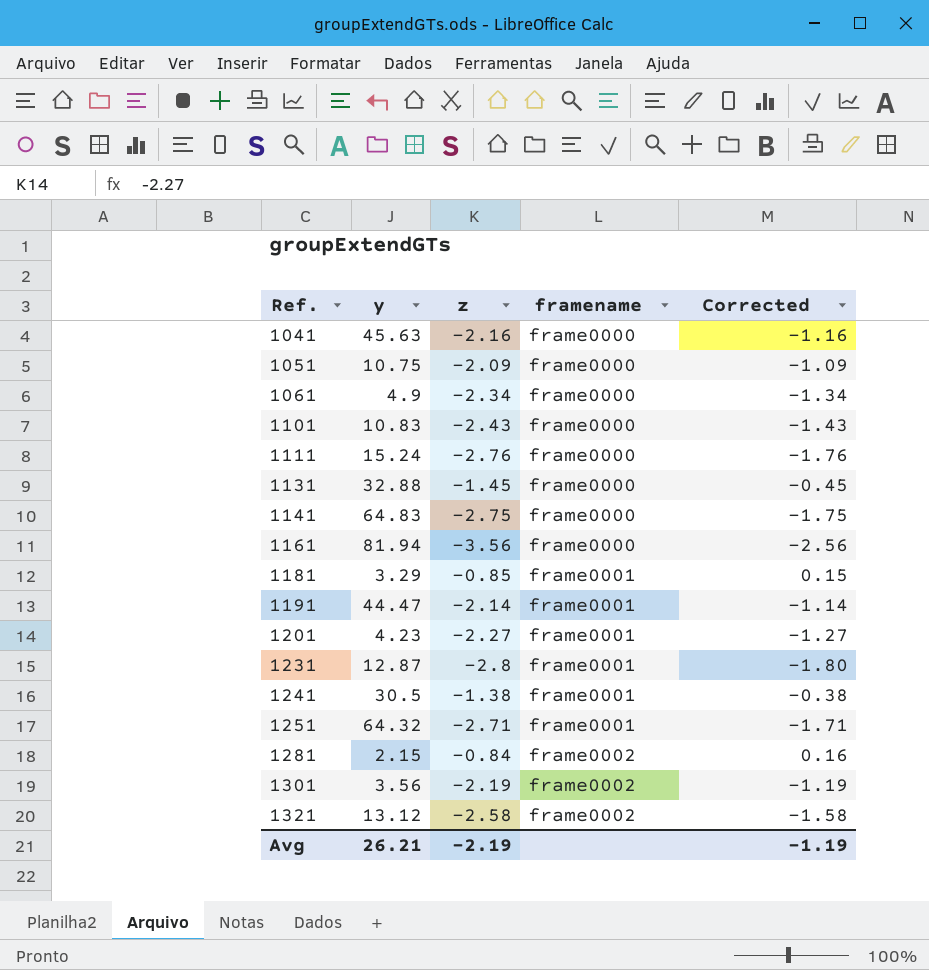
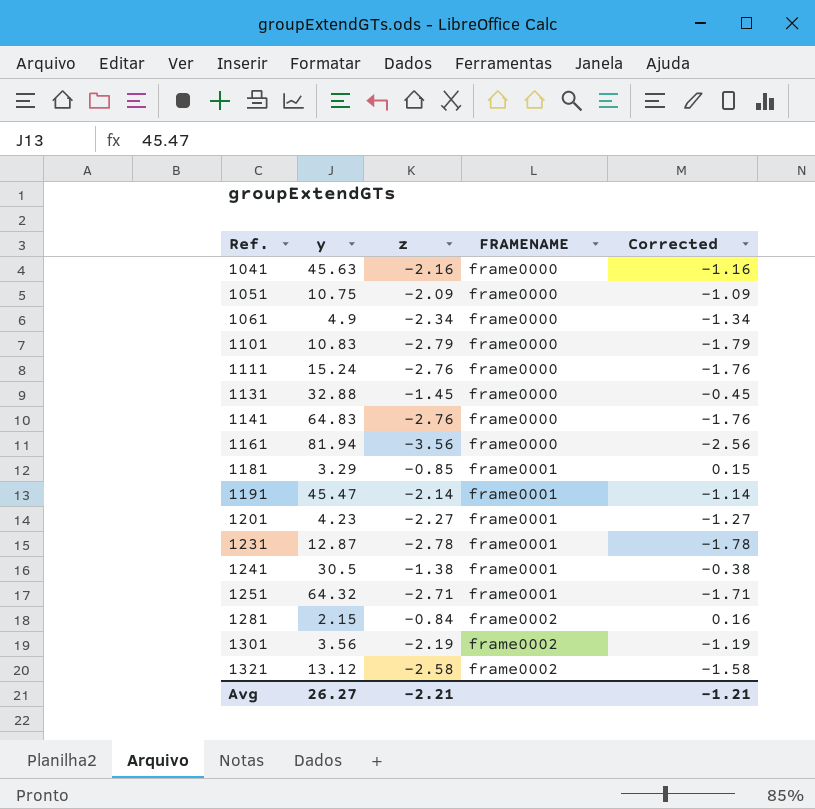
column name: framename -> FRAMENAME
1101 | z: -2.43 -> -2.79
1101 | Corrected: -1.43 -> -1.79
1141 | z: -2.75 -> -2.76
1141 | Corrected: -1.75 -> -1.76
1191 | y: 44.47 -> 45.47
1231 | z: -2.8 -> -2.78
1231 | Corrected: -1.80 -> -1.78
Avg | y: 26.21 -> 26.27
Avg | z: -2.19 -> -2.21
Avg | Corrected: -1.19 -> -1.21

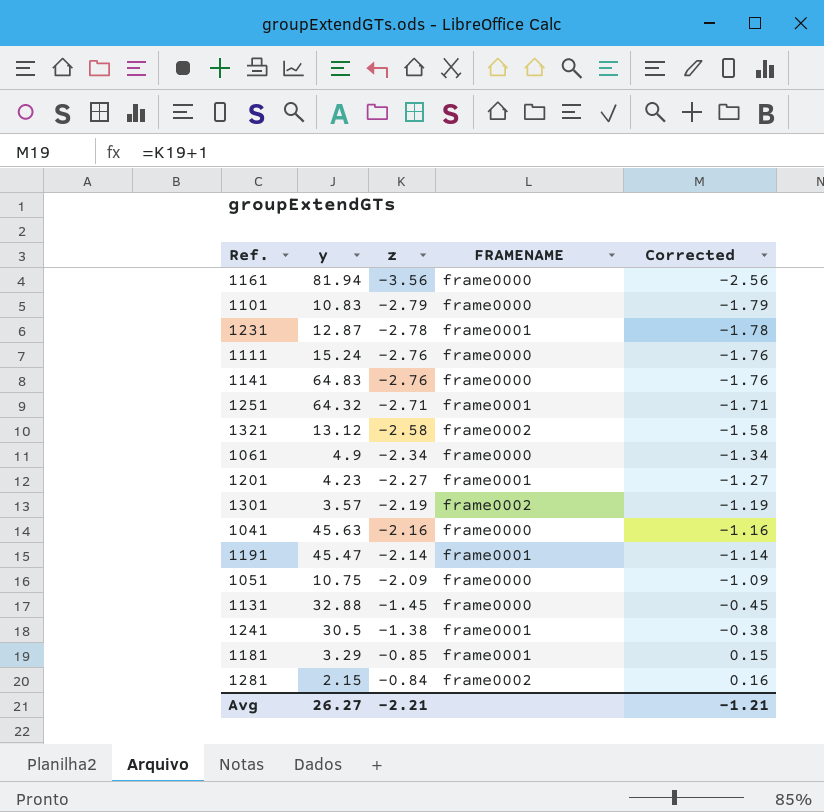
row order: Ref. ascending -> z ascending
1301 | y: 3.56 -> 3.57

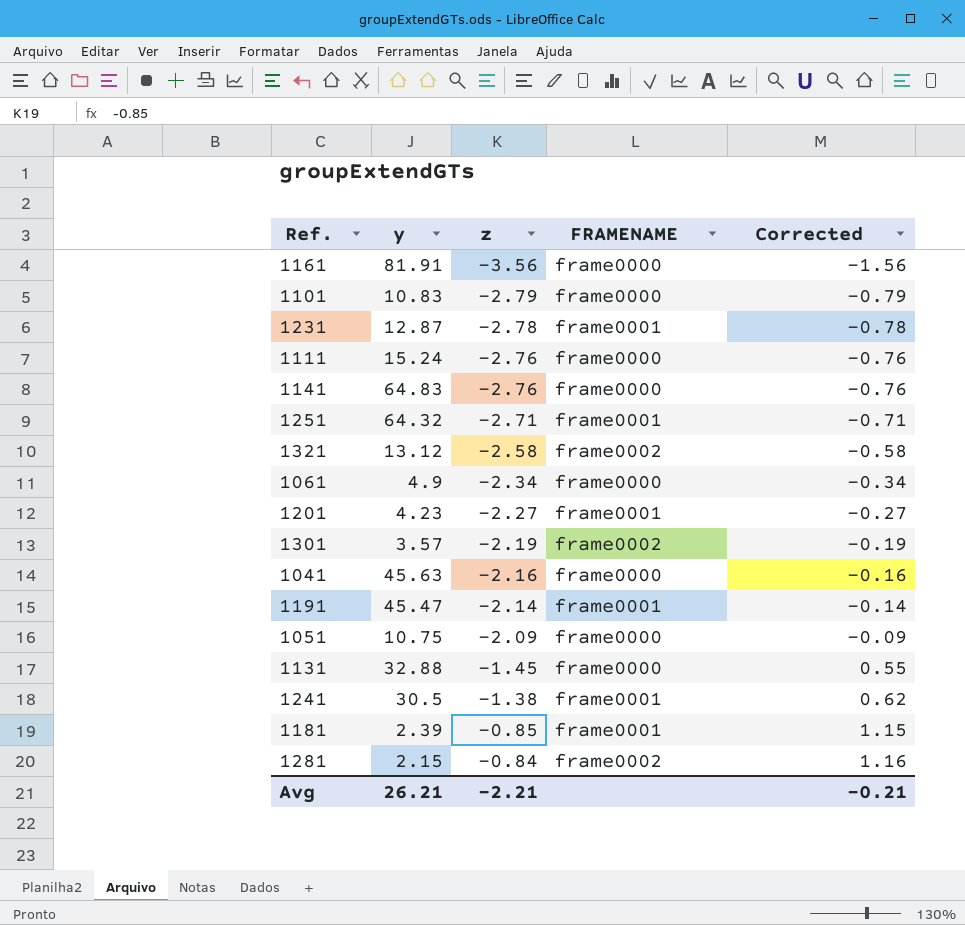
column Corrected | formula: [z] + 1 -> [z] + 2
1161 | y: 81.94 -> 81.91
1181 | y: 3.29 -> 2.39
Avg | y: 26.27 -> 26.21
Avg | Corrected: -1.21 -> -0.21

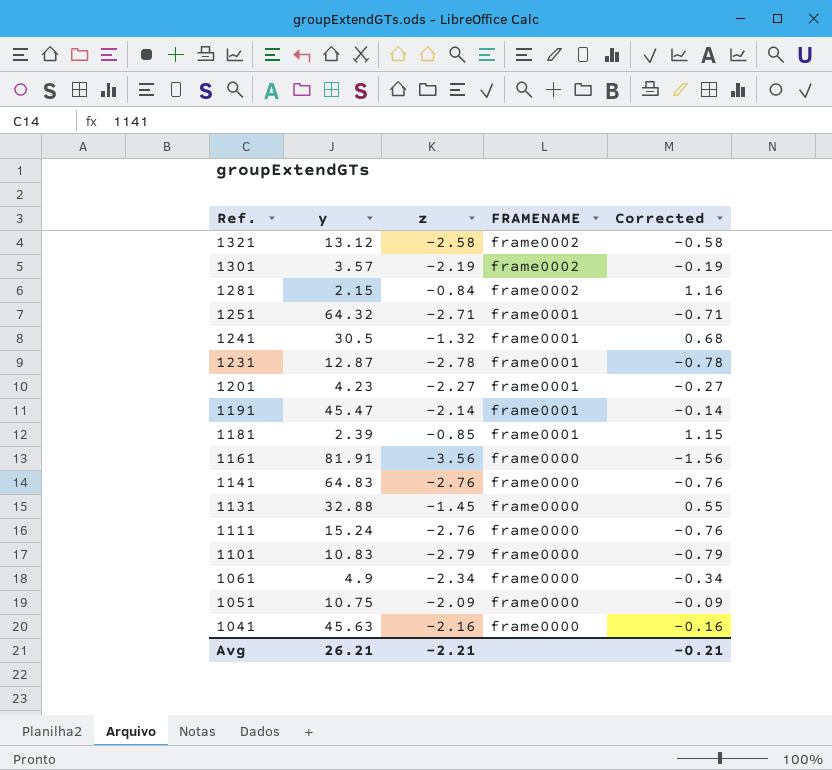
row order: z ascending -> Ref. descending
1241 | z: -1.38 -> -1.32
1241 | Corrected: 0.62 -> 0.68

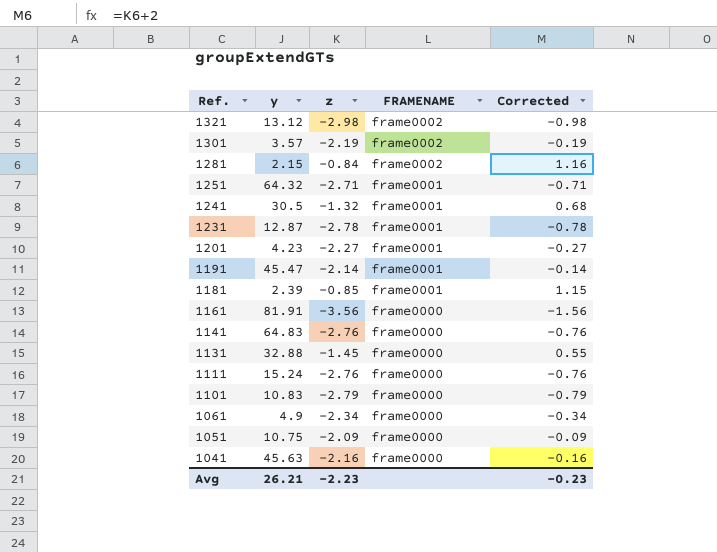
1321 | z: -2.58 -> -2.98
1321 | Corrected: -0.58 -> -0.98
Avg | z: -2.21 -> -2.23
Avg | Corrected: -0.21 -> -0.23

